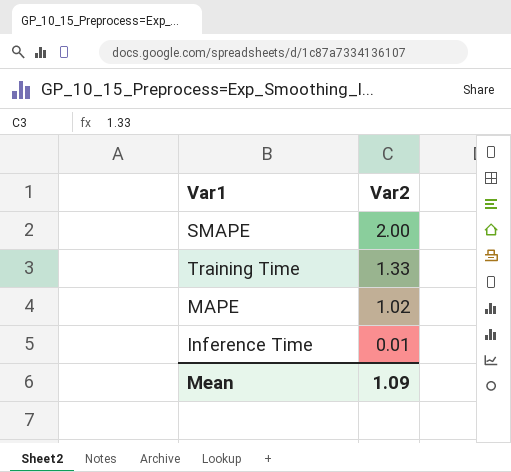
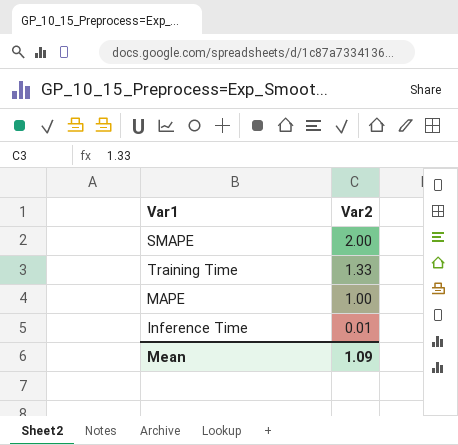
MAPE | Var2: 1.02 -> 1.00

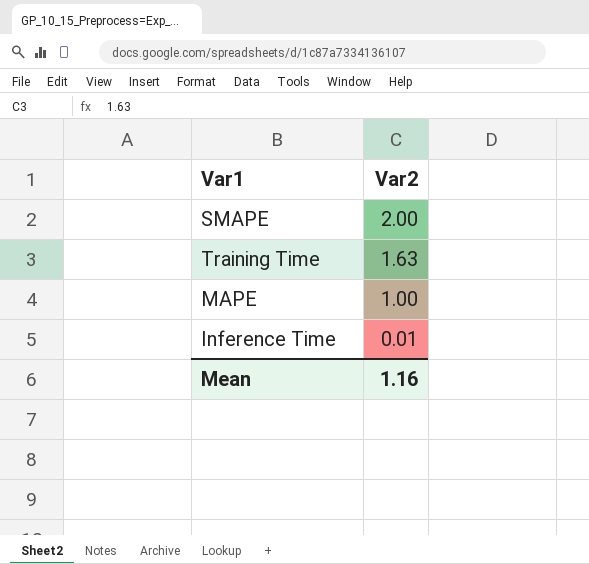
Training Time | Var2: 1.33 -> 1.63
Mean | Var2: 1.09 -> 1.16

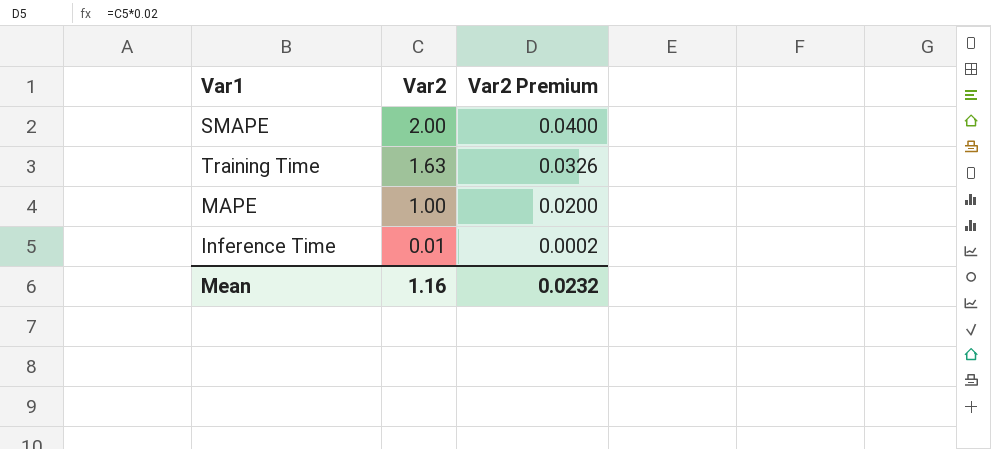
column Var2 Premium | formula: none -> [Var2] * 0.02

